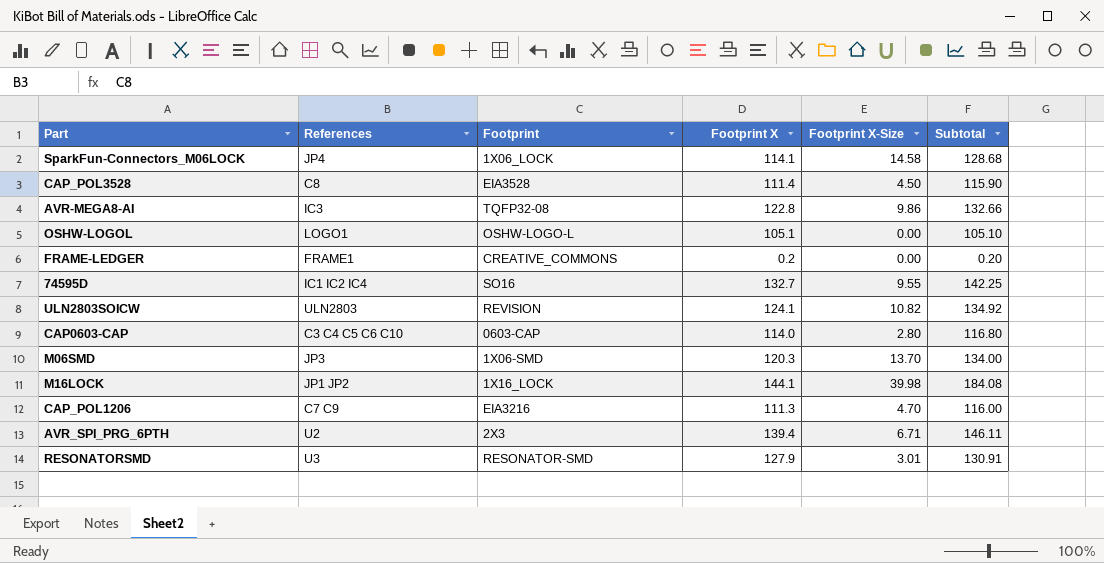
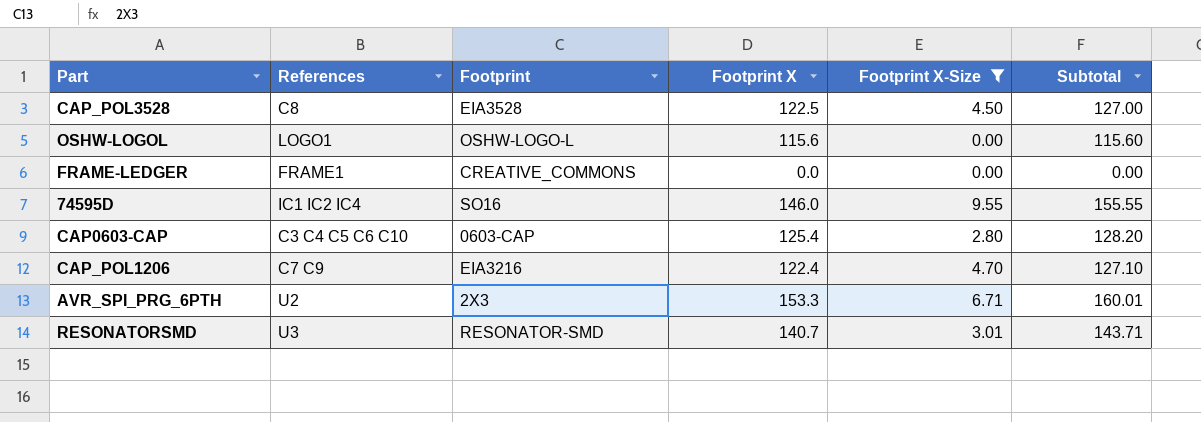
filter: none -> Footprint X-Size <= 9.55
CAP_POL3528 | Footprint X: 111.4 -> 122.5
CAP_POL3528 | Subtotal: 115.90 -> 127.00
OSHW-LOGOL | Footprint X: 105.1 -> 115.6
OSHW-LOGOL | Subtotal: 105.10 -> 115.60
FRAME-LEDGER | Footprint X: 0.2 -> 0.0
FRAME-LEDGER | Subtotal: 0.20 -> 0.00
74595D | Footprint X: 132.7 -> 146.0
74595D | Subtotal: 142.25 -> 155.55
CAP0603-CAP | Footprint X: 114.0 -> 125.4
CAP0603-CAP | Subtotal: 116.80 -> 128.20
CAP_POL1206 | Footprint X: 111.3 -> 122.4
CAP_POL1206 | Subtotal: 116.00 -> 127.10
AVR_SPI_PRG_6PTH | Footprint X: 139.4 -> 153.3
AVR_SPI_PRG_6PTH | Subtotal: 146.11 -> 160.01
RESONATORSMD | Footprint X: 127.9 -> 140.7
RESONATORSMD | Subtotal: 130.91 -> 143.71

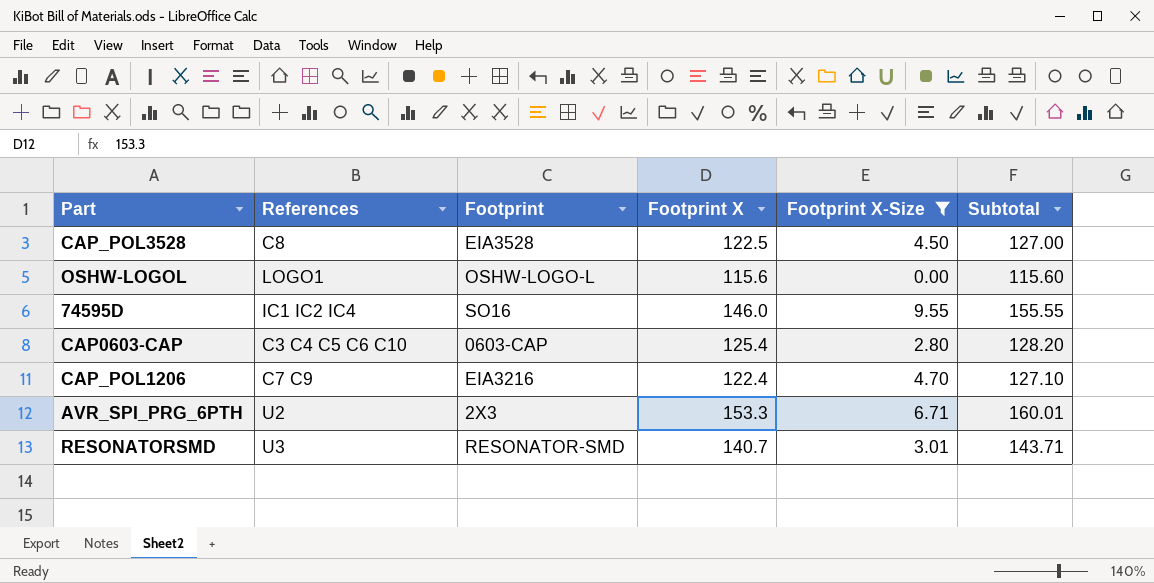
row FRAME-LEDGER: FRAME1 | CREATIVE_COMMONS | 0.0 | 0.00 | 0.00 -> none

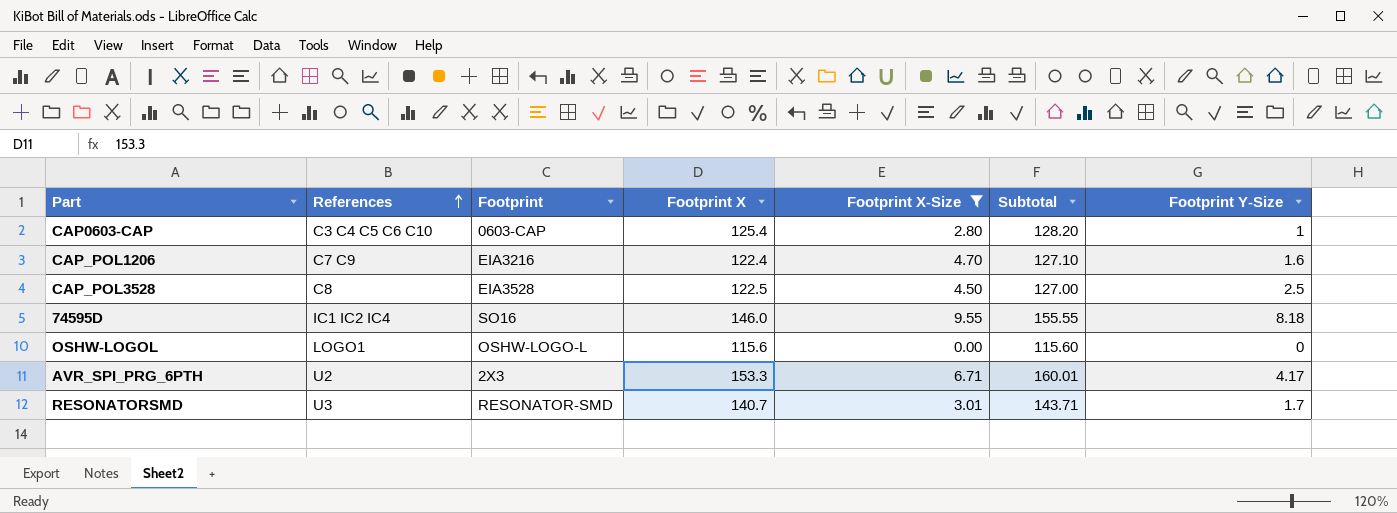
row order: none -> References ascending
column Footprint Y-Size | position: none -> 7

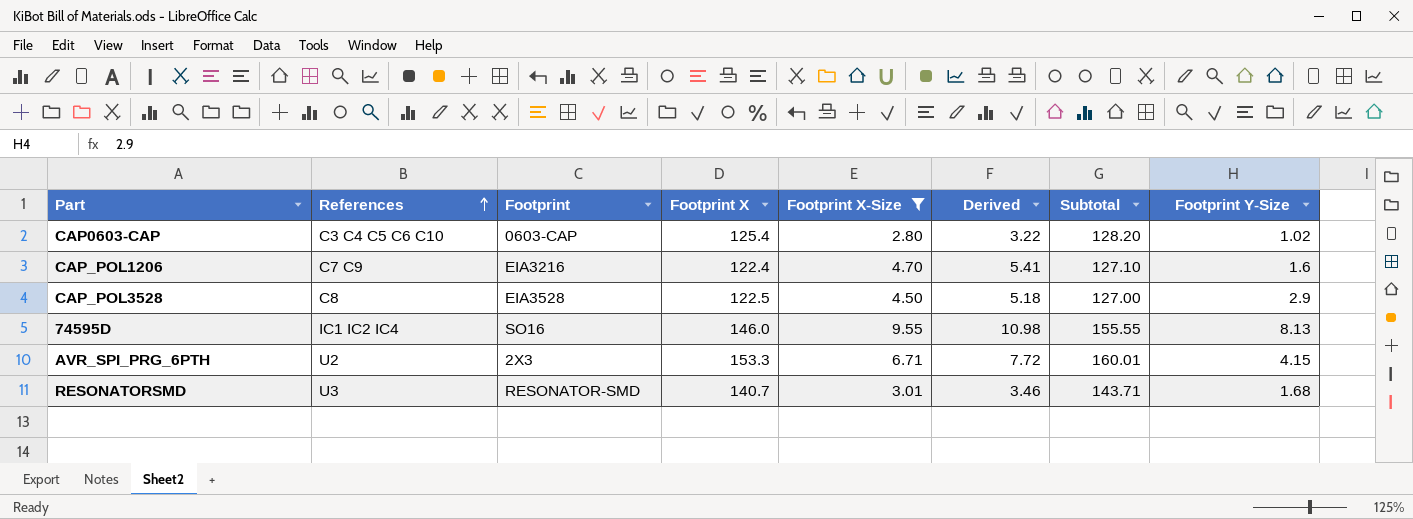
column Derived | formula: none -> [Footprint X-Size] * 1.15
row OSHW-LOGOL: LOGO1 | OSHW-LOGO-L | 115.6 | 0.00 | 115.60 | 0 -> none
CAP0603-CAP | Footprint Y-Size: 1 -> 1.02
CAP_POL3528 | Footprint Y-Size: 2.5 -> 2.9
74595D | Footprint Y-Size: 8.18 -> 8.13
AVR_SPI_PRG_6PTH | Footprint Y-Size: 4.17 -> 4.15
RESONATORSMD | Footprint Y-Size: 1.7 -> 1.68

